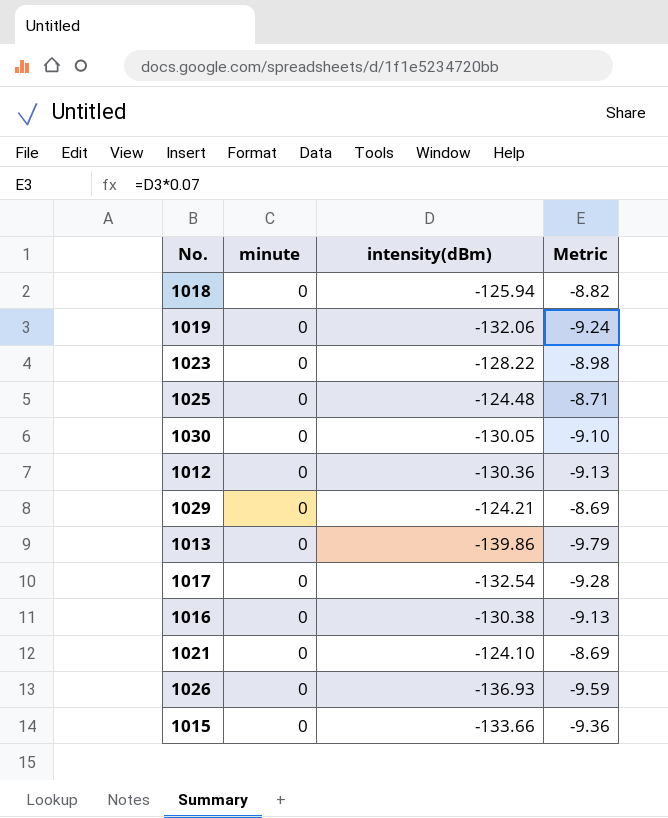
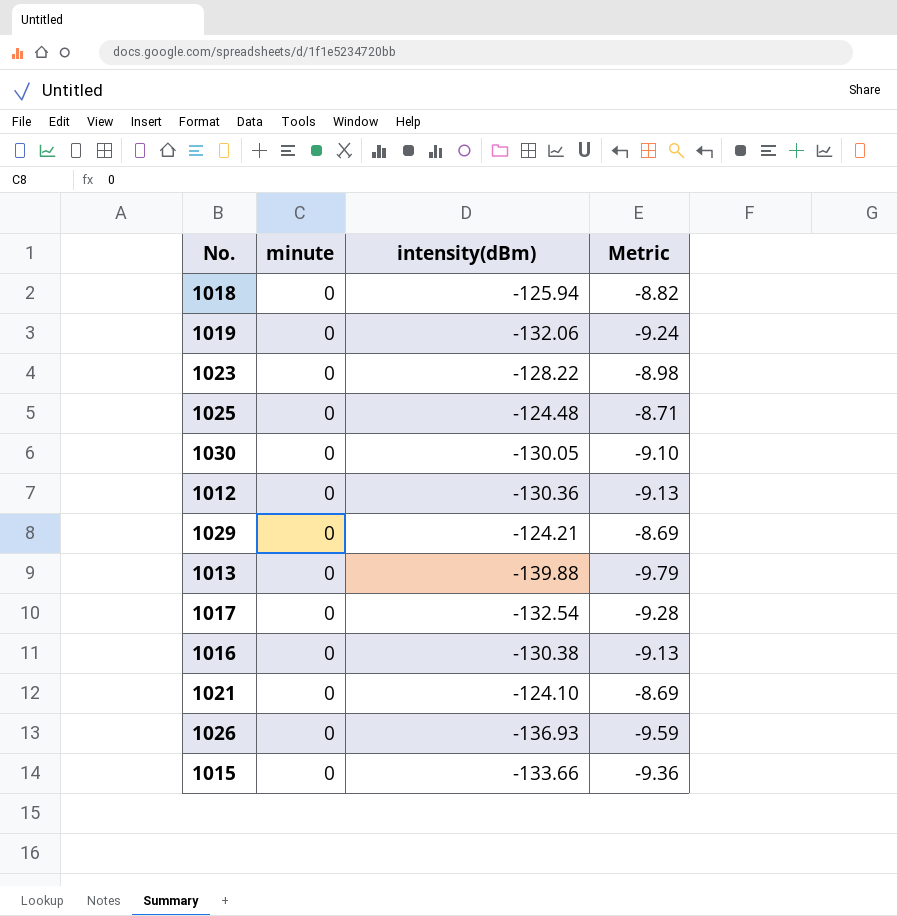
1013 | intensity(dBm): -139.86 -> -139.88

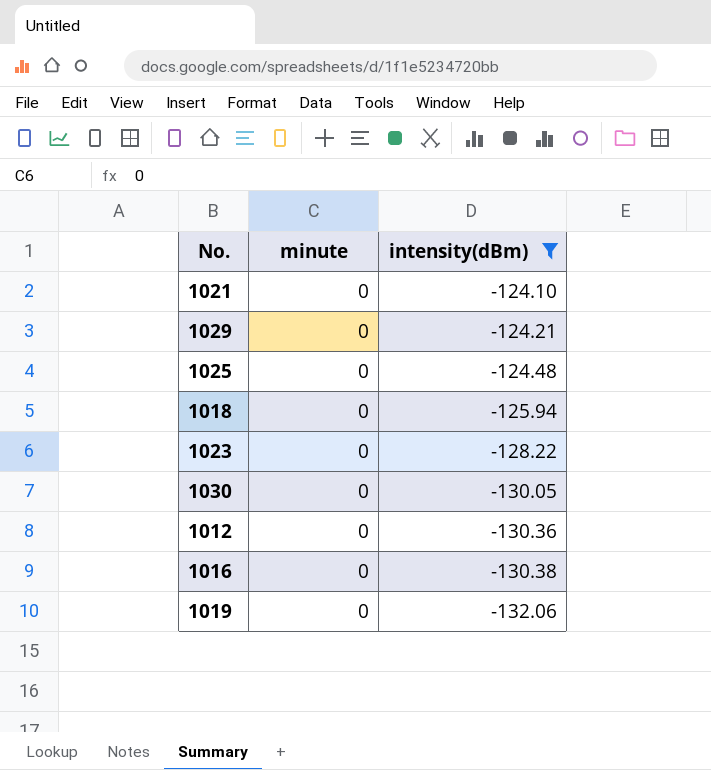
filter: none -> intensity(dBm) >= -132.06
row order: none -> intensity(dBm) descending
column Metric | formula: [intensity(dBm)] * 0.07 -> none

